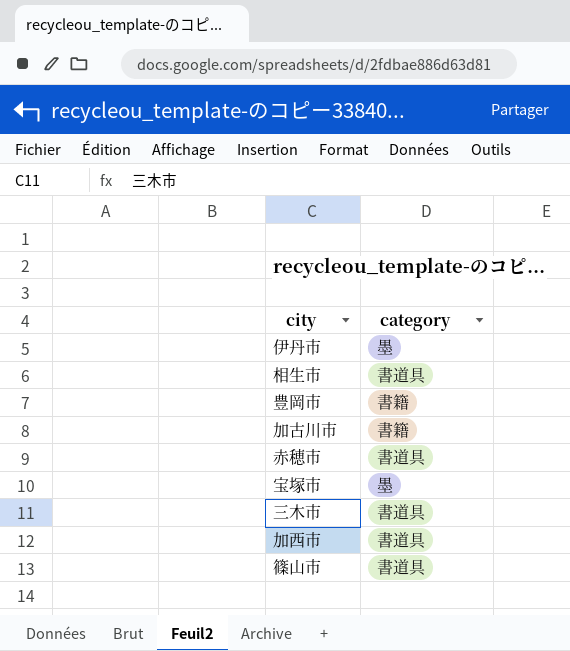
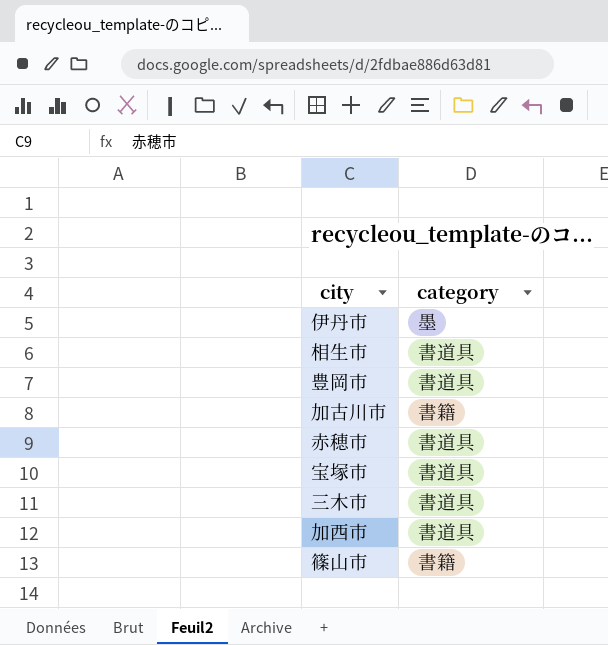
豊岡市 | category: 書籍 -> 書道具
宝塚市 | category: 墨 -> 書道具
篠山市 | category: 書道具 -> 書籍

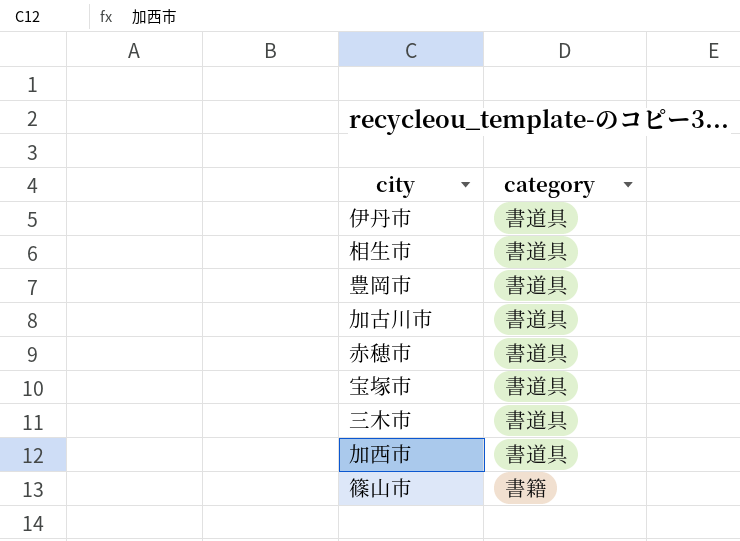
伊丹市 | category: 墨 -> 書道具
加古川市 | category: 書籍 -> 書道具

